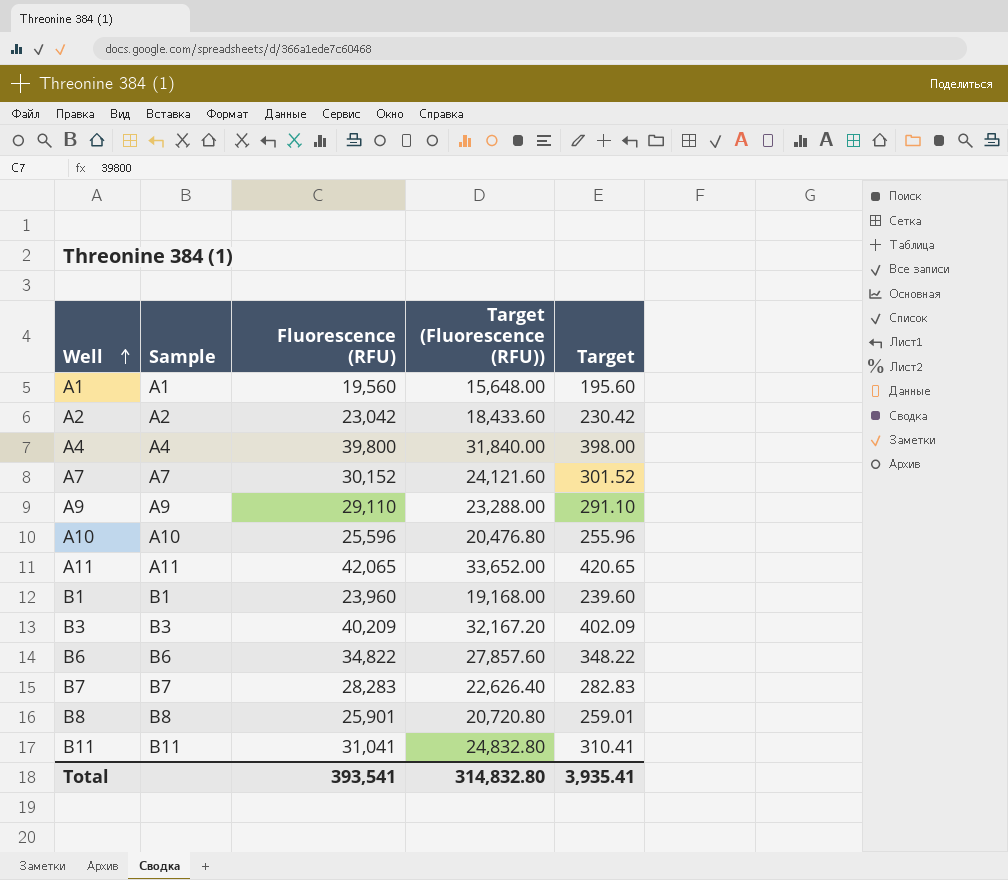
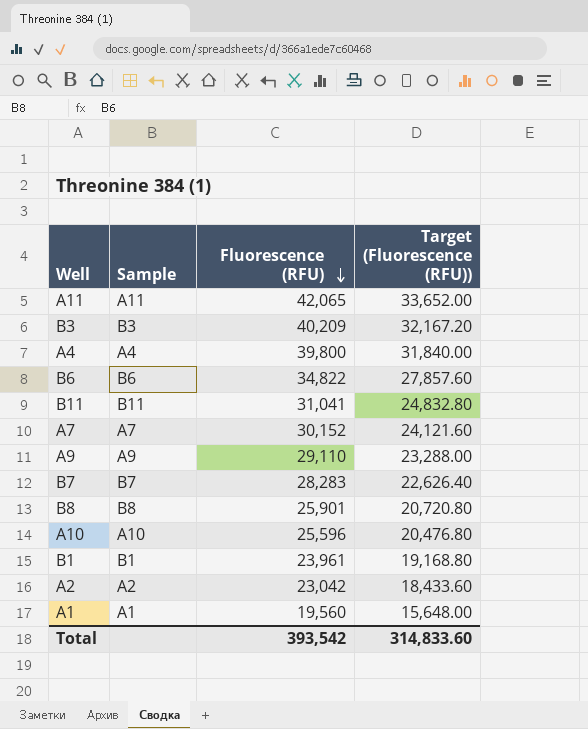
row order: Well ascending -> Fluorescence (RFU) descending
column Target | formula: [Fluorescence (RFU)] * 0.01 -> none
B1 | Fluorescence (RFU): 23,960 -> 23,961
B1 | Target (Fluorescence (RFU)): 19,168.00 -> 19,168.80
Total | Fluorescence (RFU): 393,541 -> 393,542
Total | Target (Fluorescence (RFU)): 314,832.80 -> 314,833.60

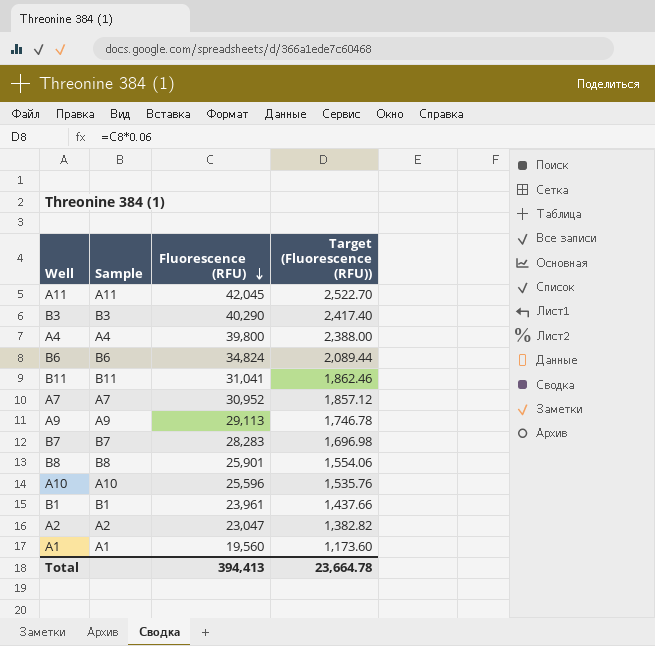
column Target (Fluorescence (RFU)) | formula: [Fluorescence (RFU)] * 0.8 -> [Fluorescence (RFU)] * 0.06
A11 | Fluorescence (RFU): 42,065 -> 42,045
B3 | Fluorescence (RFU): 40,209 -> 40,290
B6 | Fluorescence (RFU): 34,822 -> 34,824
A7 | Fluorescence (RFU): 30,152 -> 30,952
A9 | Fluorescence (RFU): 29,110 -> 29,113
A2 | Fluorescence (RFU): 23,042 -> 23,047
Total | Fluorescence (RFU): 393,542 -> 394,413
Total | Target (Fluorescence (RFU)): 314,833.60 -> 23,664.78

